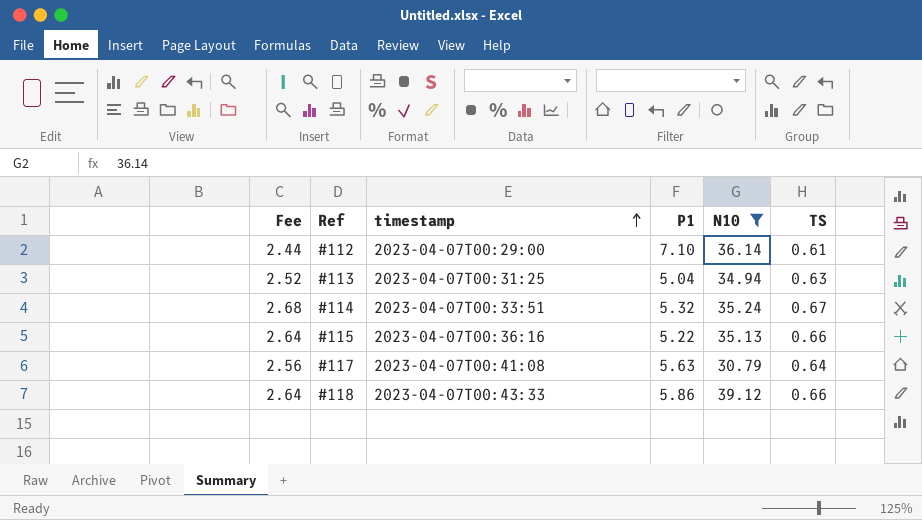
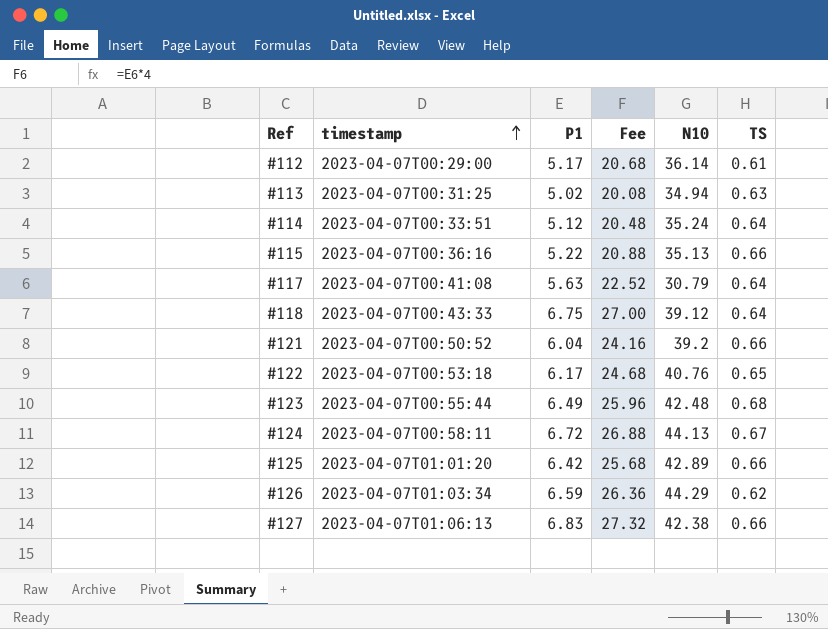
filter: N10 <= 39.12 -> none
column Fee | formula: [TS] * 4 -> [P1] * 4
column Fee | position: 1 -> 4
#112 | P1: 7.10 -> 5.17
#113 | P1: 5.04 -> 5.02
#114 | P1: 5.32 -> 5.12
#114 | TS: 0.67 -> 0.64
#118 | P1: 5.86 -> 6.75
#118 | TS: 0.66 -> 0.64

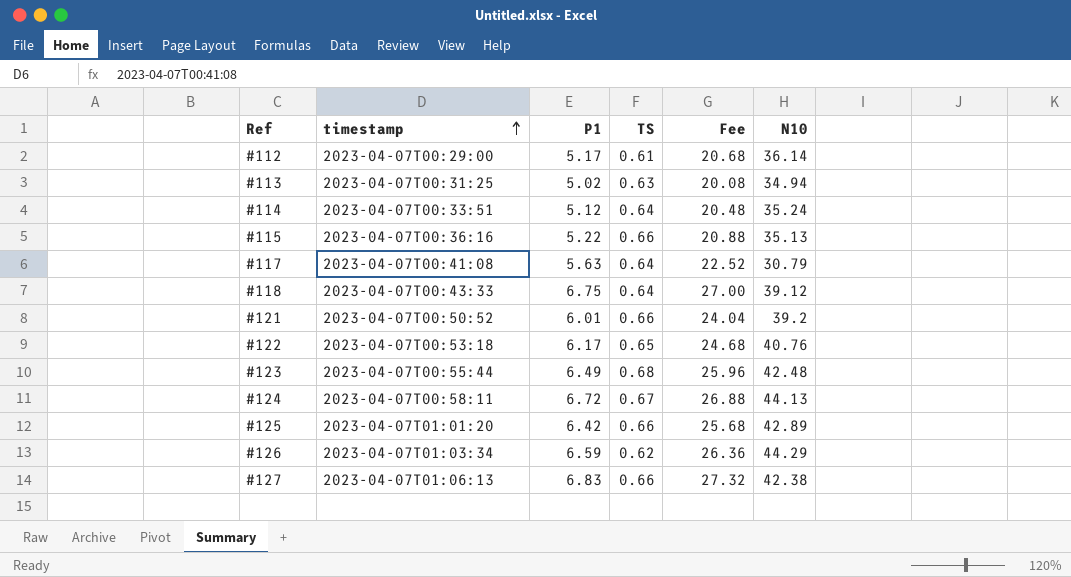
column TS | position: 6 -> 4
#121 | P1: 6.04 -> 6.01
#121 | Fee: 24.16 -> 24.04

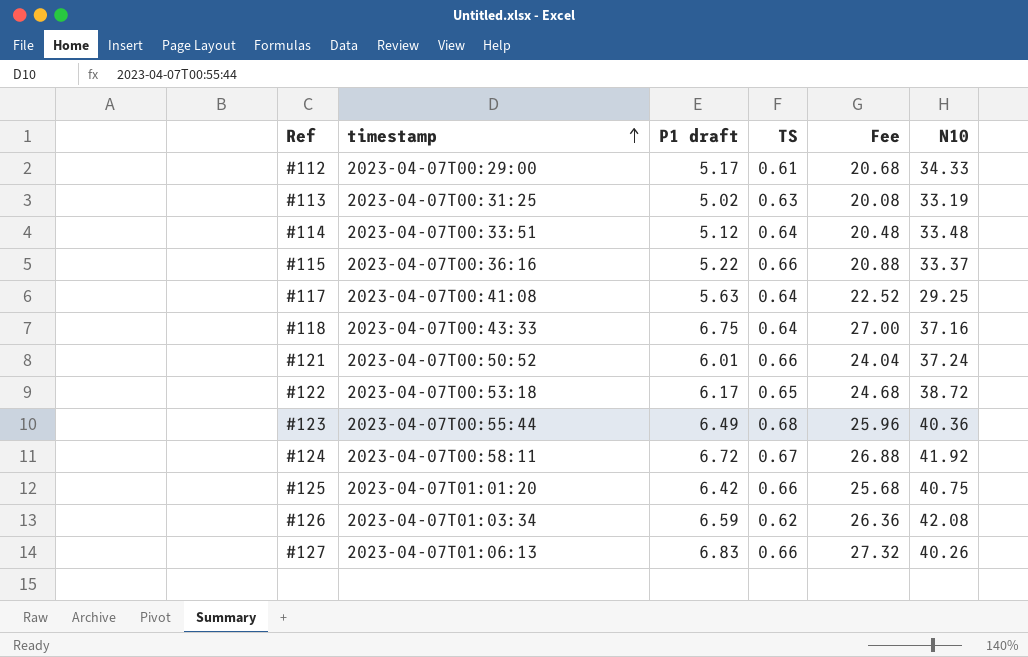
column name: P1 -> P1 draft
#112 | N10: 36.14 -> 34.33
#113 | N10: 34.94 -> 33.19
#114 | N10: 35.24 -> 33.48
#115 | N10: 35.13 -> 33.37
#117 | N10: 30.79 -> 29.25
#118 | N10: 39.12 -> 37.16
#121 | N10: 39.2 -> 37.24
#122 | N10: 40.76 -> 38.72
#123 | N10: 42.48 -> 40.36
#124 | N10: 44.13 -> 41.92
#125 | N10: 42.89 -> 40.75
#126 | N10: 44.29 -> 42.08
#127 | N10: 42.38 -> 40.26

